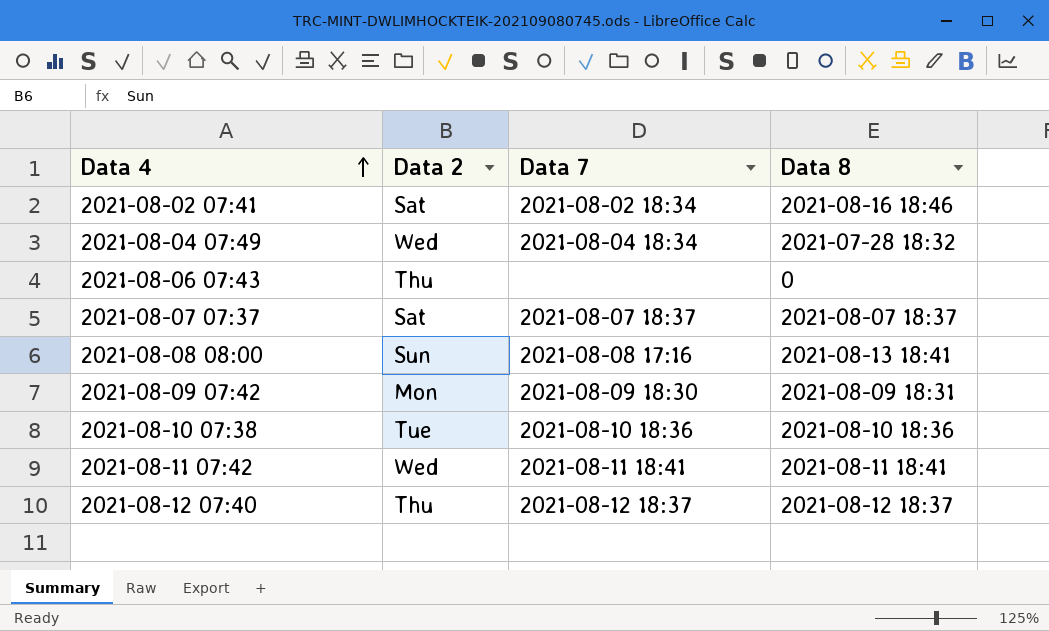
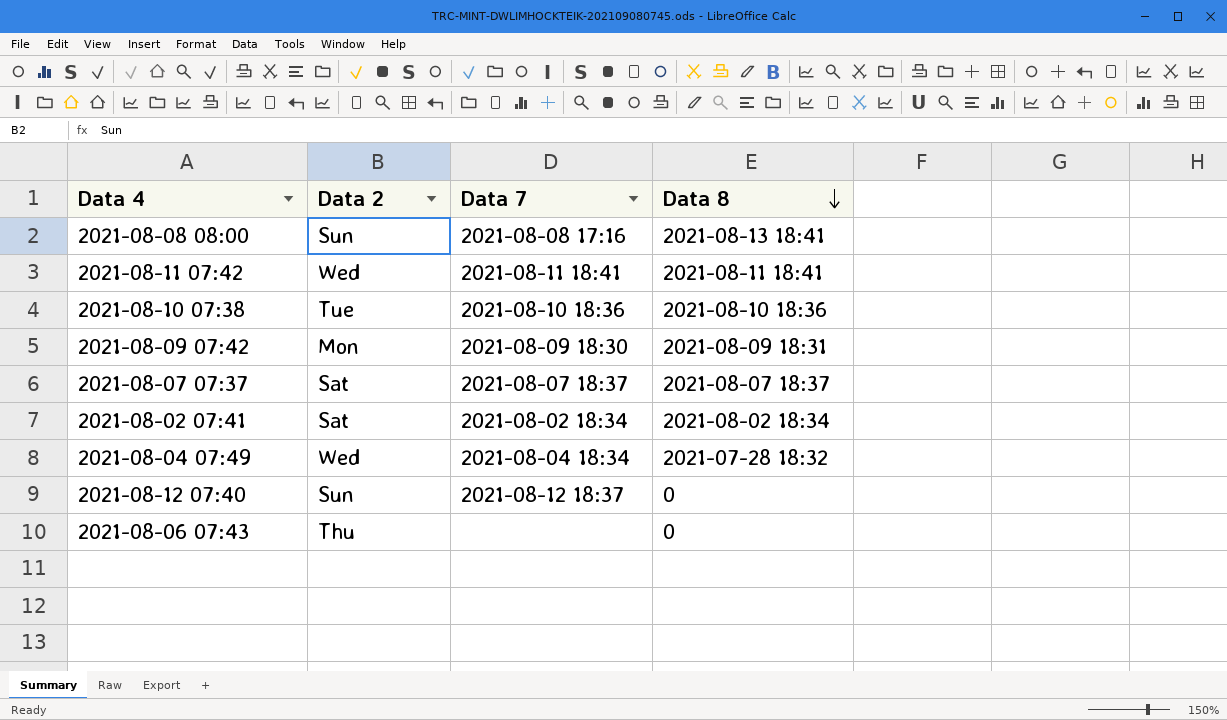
row order: Data 4 ascending -> Data 8 descending
2021-08-02 07:41 | Data 8: 2021-08-16 18:46 -> 2021-08-02 18:34
2021-08-12 07:40 | Data 2: Thu -> Sun
2021-08-12 07:40 | Data 8: 2021-08-12 18:37 -> 0

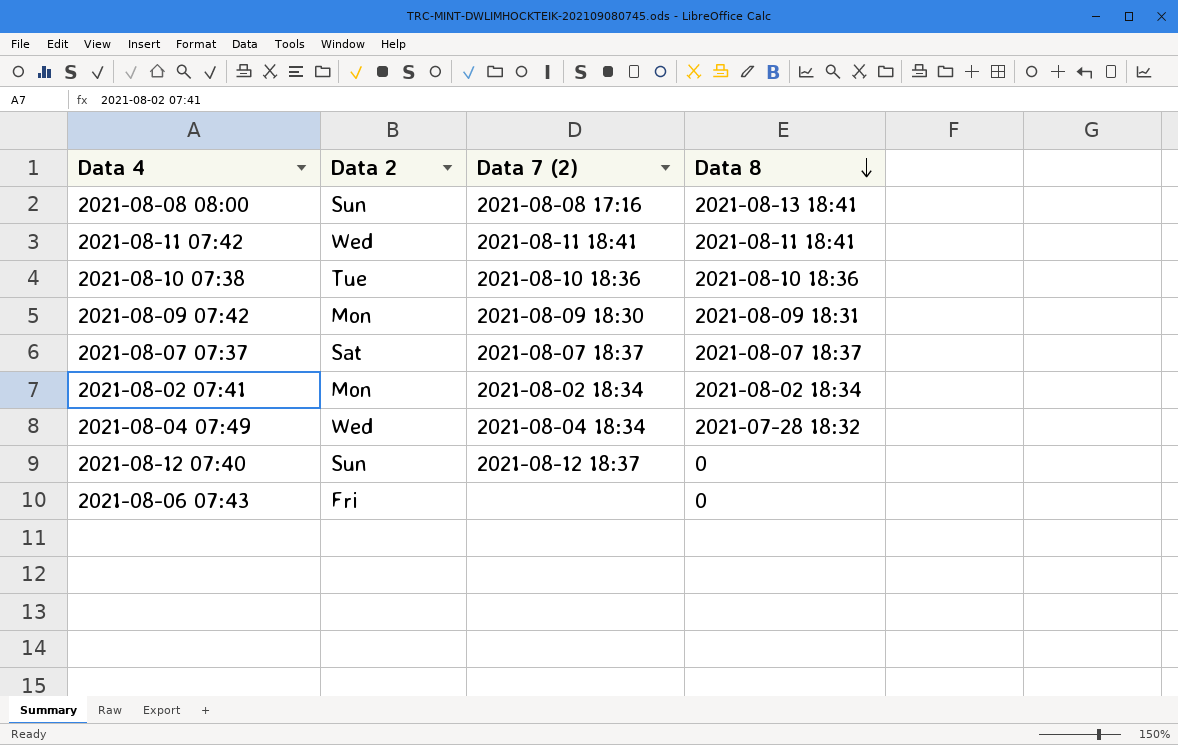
column name: Data 7 -> Data 7 (2)
2021-08-02 07:41 | Data 2: Sat -> Mon
2021-08-06 07:43 | Data 2: Thu -> Fri

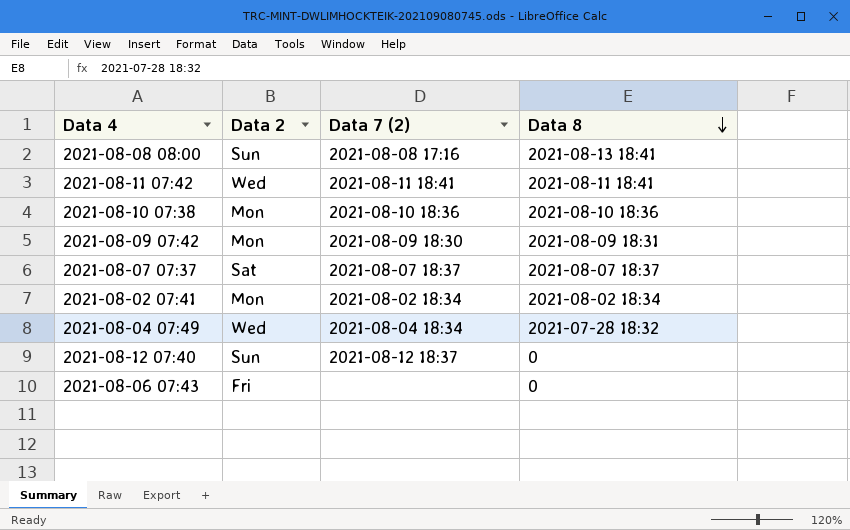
2021-08-10 07:38 | Data 2: Tue -> Mon

